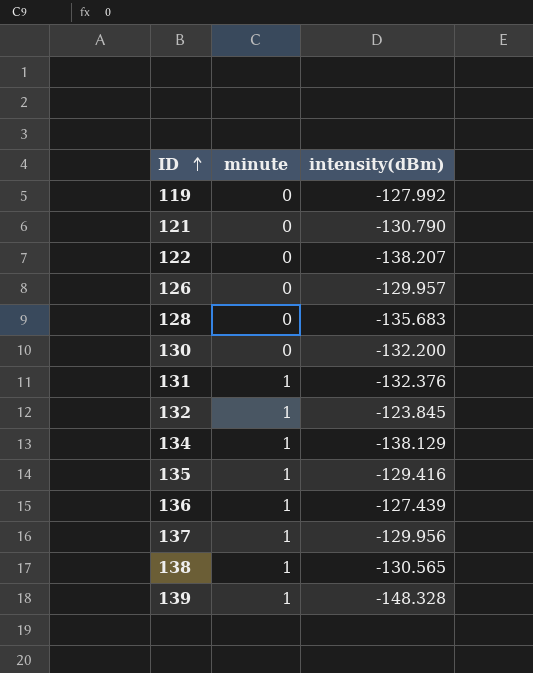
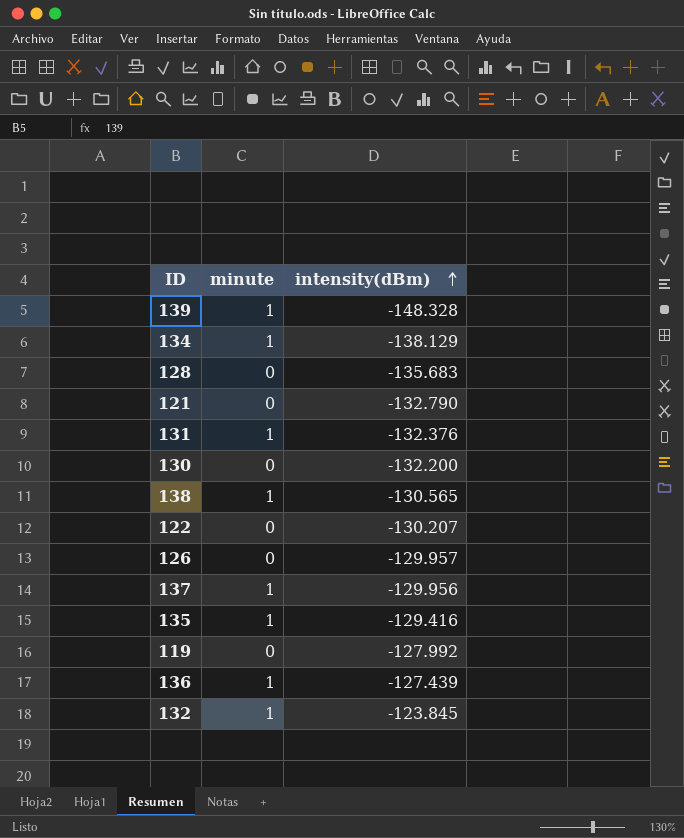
row order: ID ascending -> intensity(dBm) ascending
121 | intensity(dBm): -130.790 -> -132.790
122 | intensity(dBm): -138.207 -> -130.207

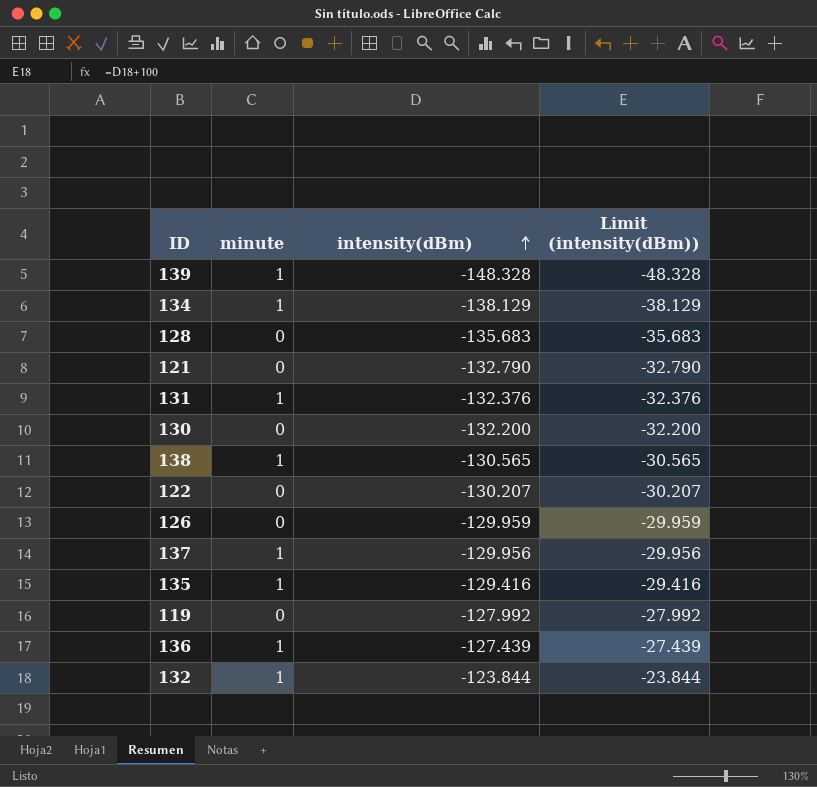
column Limit (intensity(dBm)) | formula: none -> [intensity(dBm)] + 100
126 | intensity(dBm): -129.957 -> -129.959
132 | intensity(dBm): -123.845 -> -123.844

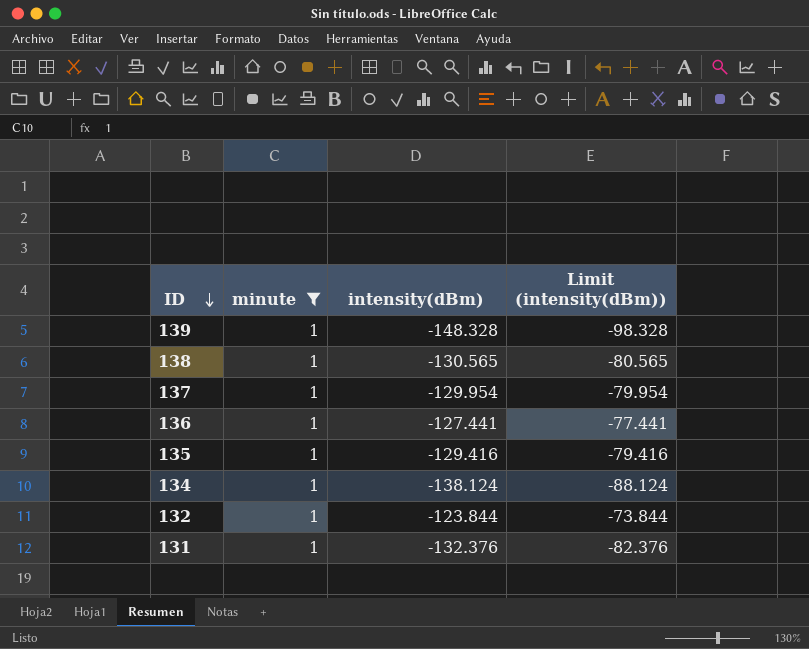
filter: none -> minute = 1
row order: intensity(dBm) ascending -> ID descending
column Limit (intensity(dBm)) | formula: [intensity(dBm)] + 100 -> [intensity(dBm)] + 50
137 | intensity(dBm): -129.956 -> -129.954
136 | intensity(dBm): -127.439 -> -127.441
134 | intensity(dBm): -138.129 -> -138.124

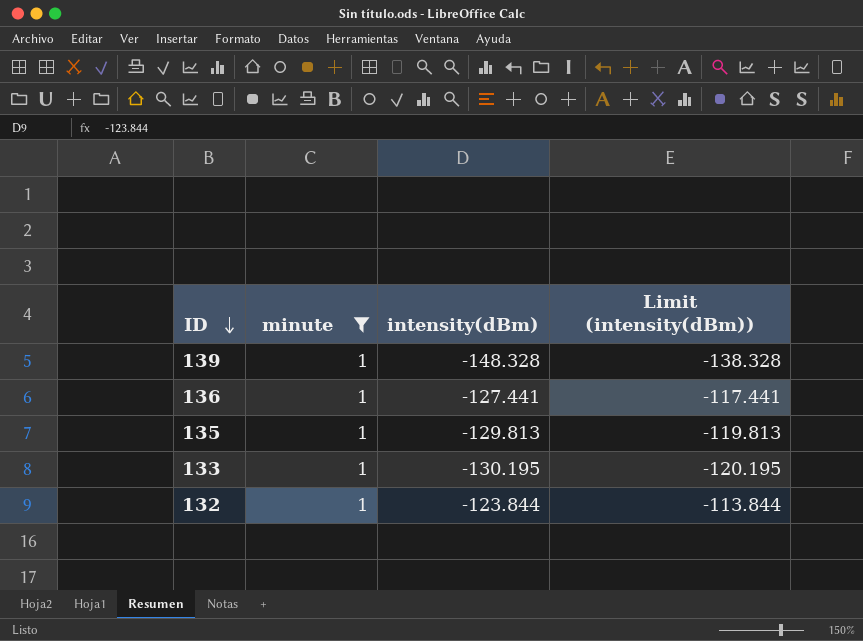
column Limit (intensity(dBm)) | formula: [intensity(dBm)] + 50 -> [intensity(dBm)] + 10
row 138: 1 | -130.565 | -80.565 -> none
row 137: 1 | -129.954 | -79.954 -> none
row 134: 1 | -138.124 | -88.124 -> none
row 131: 1 | -132.376 | -82.376 -> none
135 | intensity(dBm): -129.416 -> -129.813
row 133: none -> 1 | -130.195 | -120.195

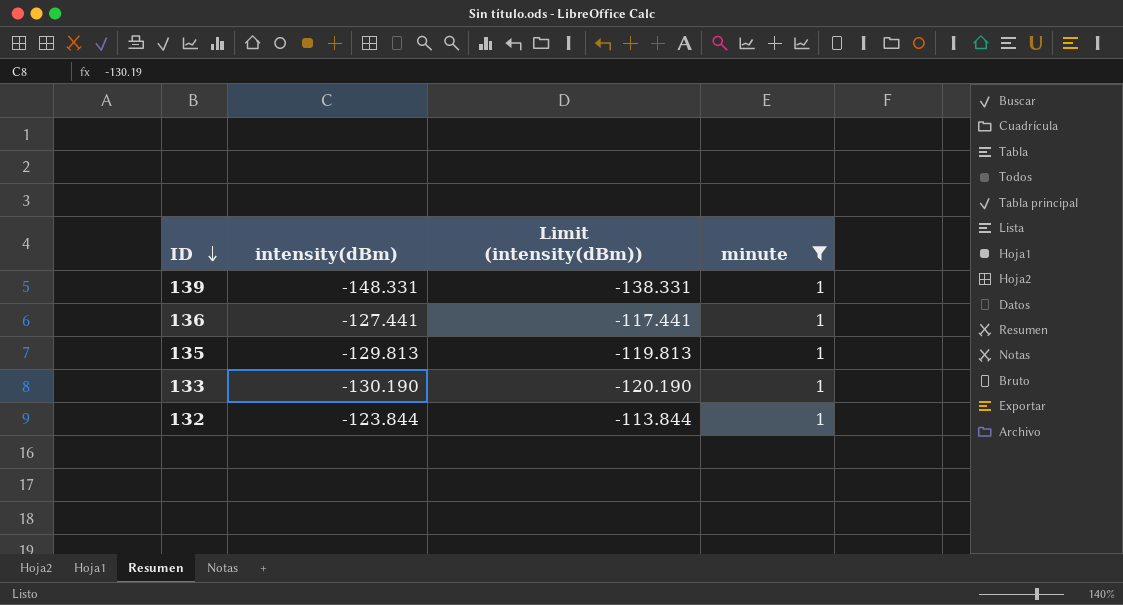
column minute | position: 2 -> 4
139 | intensity(dBm): -148.328 -> -148.331
139 | Limit (intensity(dBm)): -138.328 -> -138.331
133 | intensity(dBm): -130.195 -> -130.190
133 | Limit (intensity(dBm)): -120.195 -> -120.190

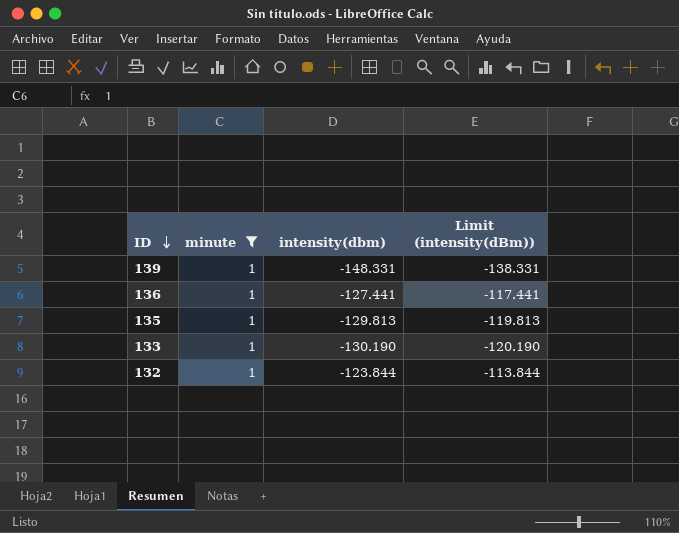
column minute | position: 4 -> 2
column name: intensity(dBm) -> intensity(dbm)

